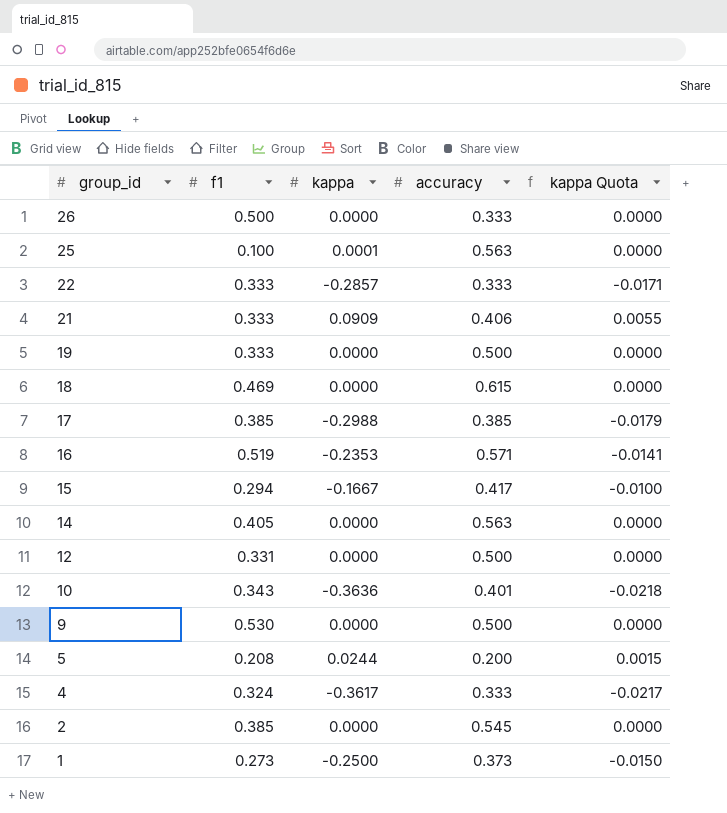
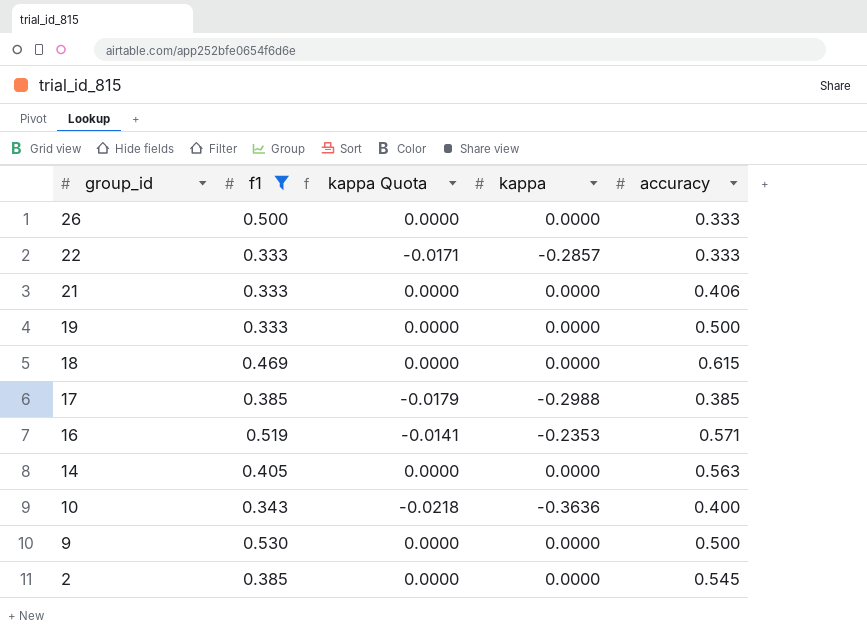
filter: none -> f1 >= 0.333
column kappa Quota | position: 5 -> 3
21 | kappa Quota: 0.0055 -> 0.0000
21 | kappa: 0.0909 -> 0.0000
10 | accuracy: 0.401 -> 0.400

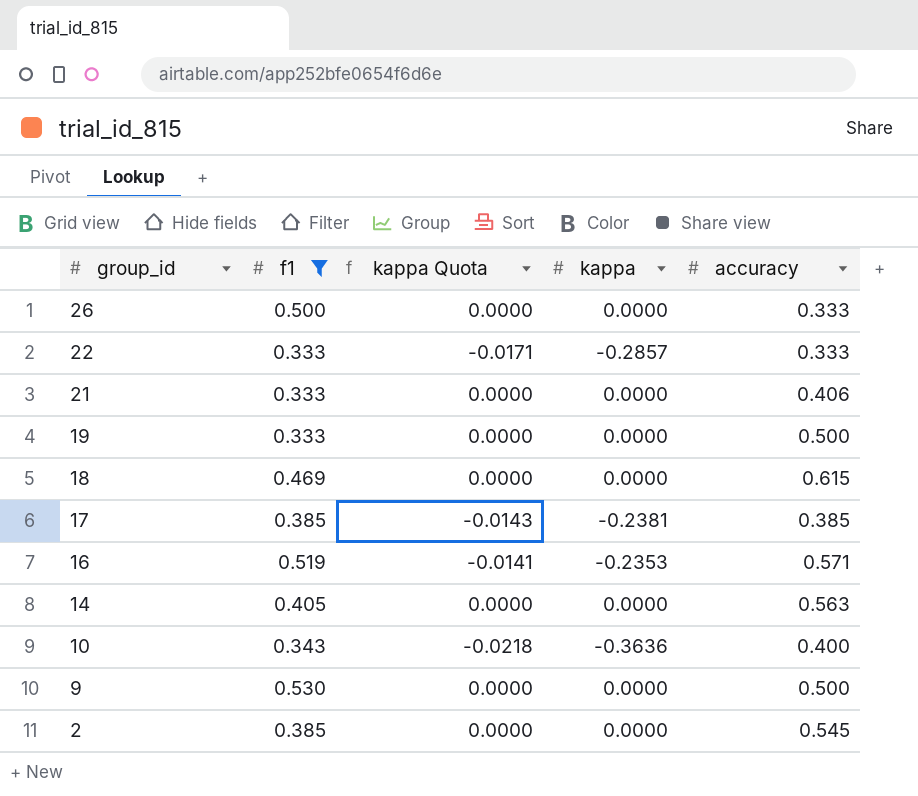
17 | kappa Quota: -0.0179 -> -0.0143
17 | kappa: -0.2988 -> -0.2381

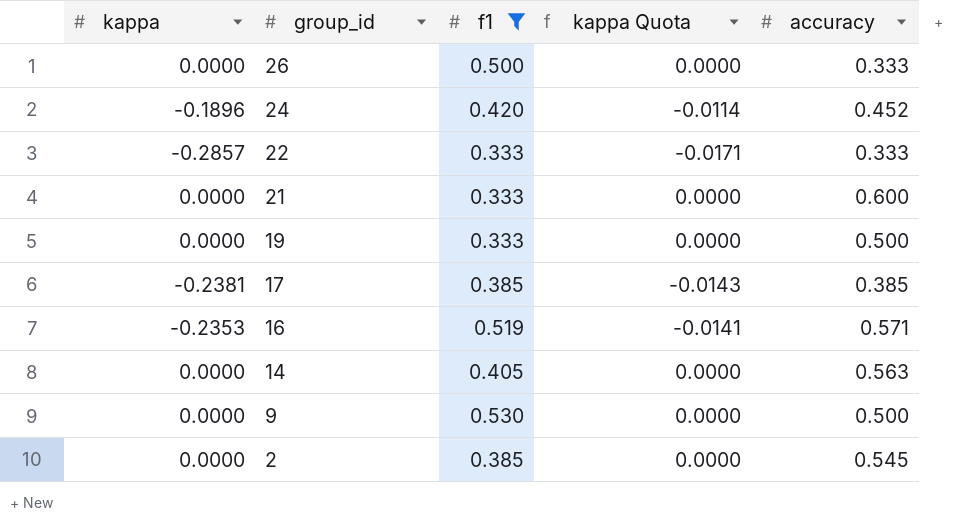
column kappa | position: 4 -> 1
row 18: 0.469 | 0.0000 | 0.0000 | 0.615 -> none
row 10: 0.343 | -0.0218 | -0.3636 | 0.400 -> none
row 24: none -> -0.1896 | 0.420 | -0.0114 | 0.452
21 | accuracy: 0.406 -> 0.600

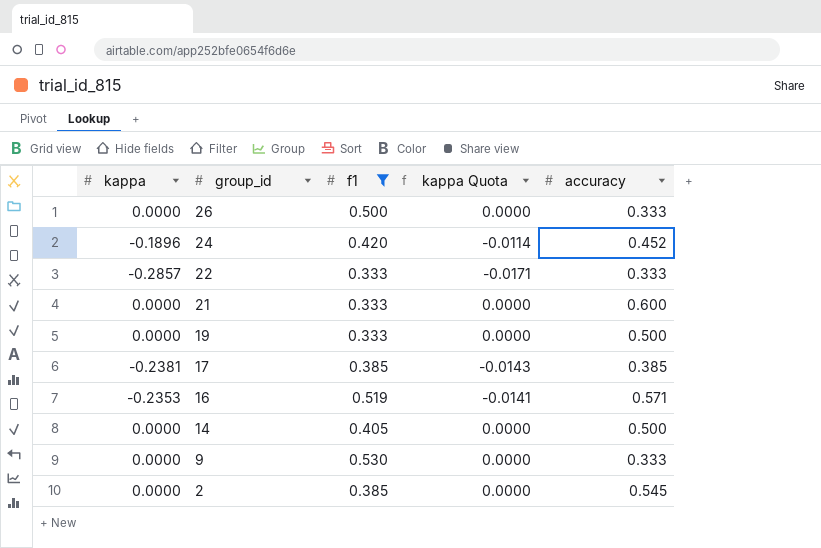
14 | accuracy: 0.563 -> 0.500
9 | accuracy: 0.500 -> 0.333

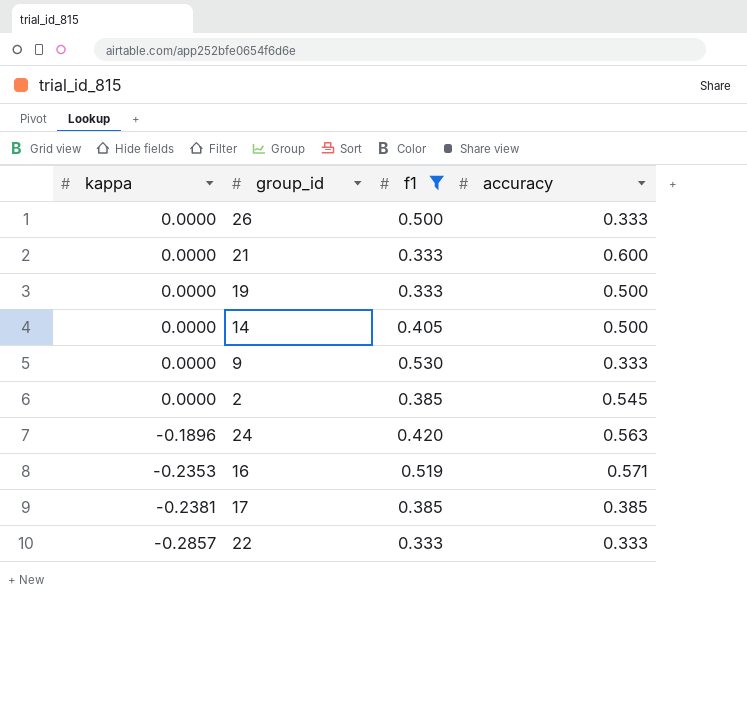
row order: group_id descending -> kappa descending
column kappa Quota | formula: [kappa] * 0.06 -> none
24 | accuracy: 0.452 -> 0.563

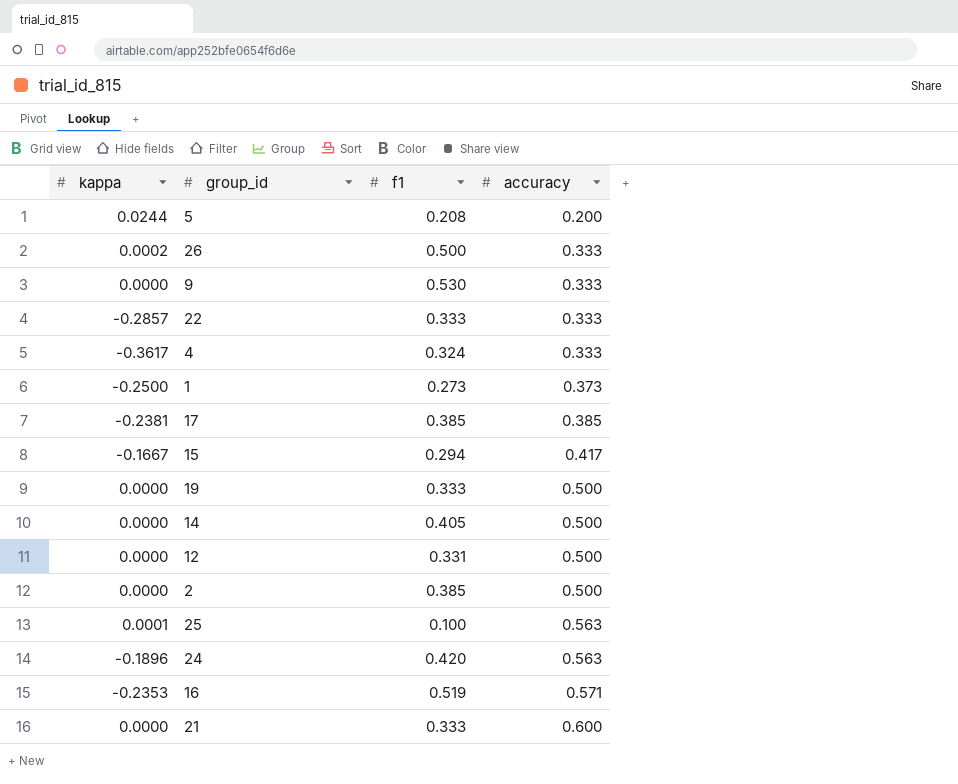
filter: f1 >= 0.333 -> none
row order: kappa descending -> accuracy ascending
26 | kappa: 0.0000 -> 0.0002
2 | accuracy: 0.545 -> 0.500

